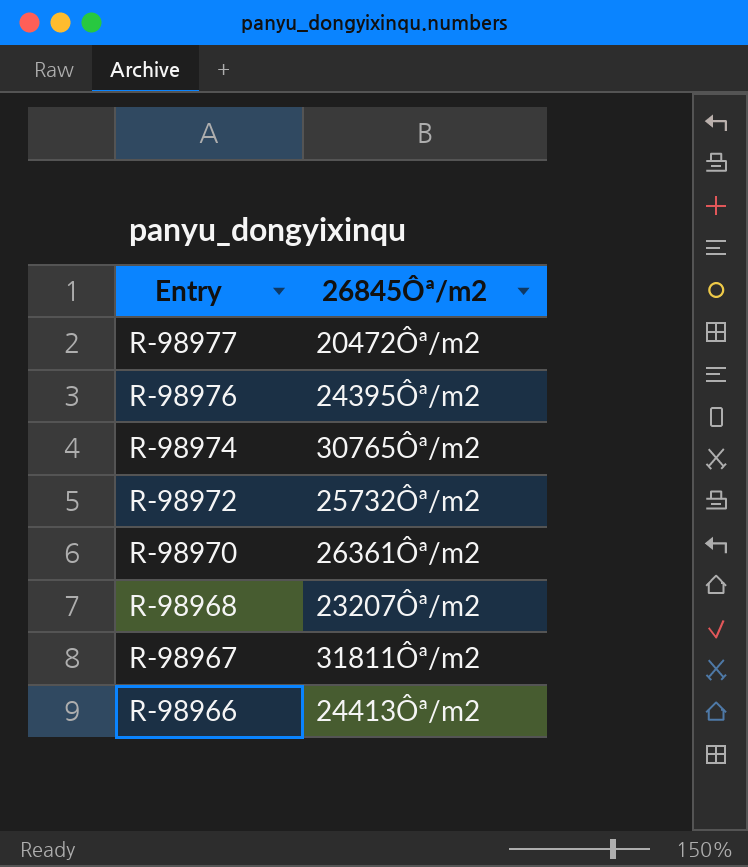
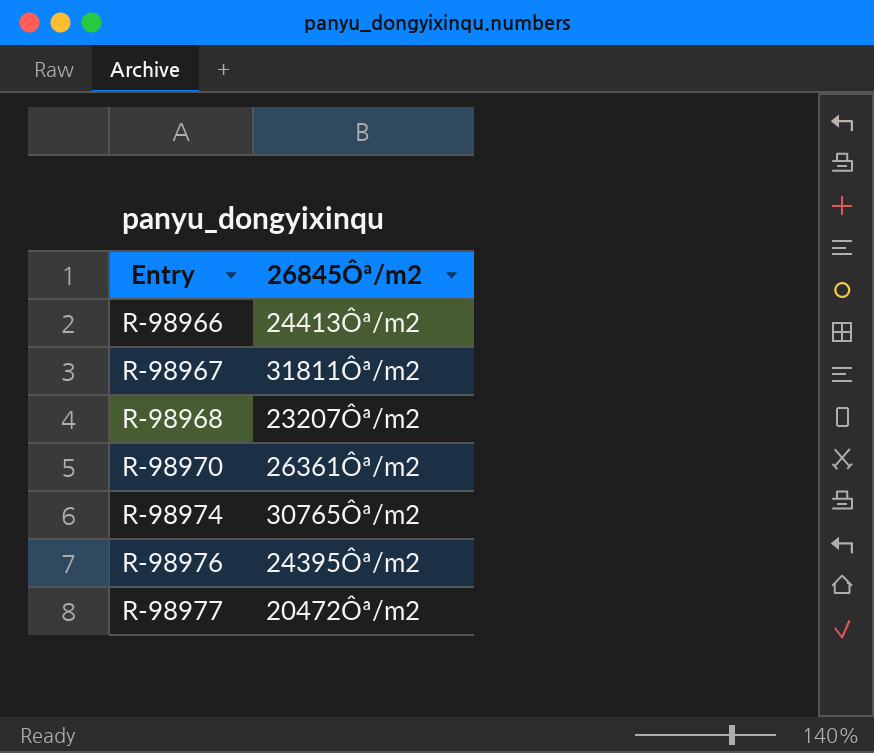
row order: Entry descending -> Entry ascending
row R-98972: 25732Ôª/m2 -> none

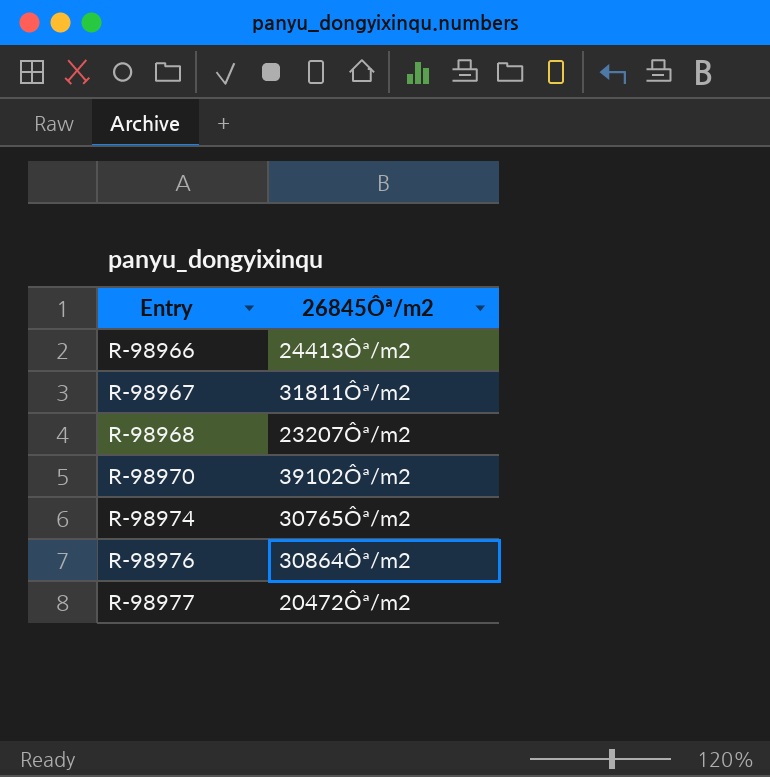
R-98970 | 26845Ôª/m2: 26361Ôª/m2 -> 39102Ôª/m2
R-98976 | 26845Ôª/m2: 24395Ôª/m2 -> 30864Ôª/m2

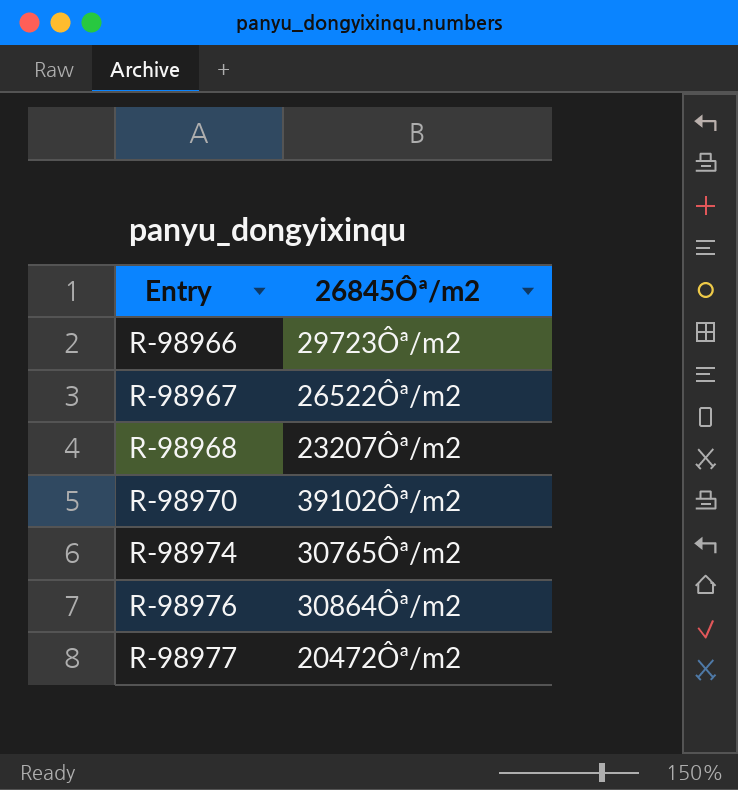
R-98966 | 26845Ôª/m2: 24413Ôª/m2 -> 29723Ôª/m2
R-98967 | 26845Ôª/m2: 31811Ôª/m2 -> 26522Ôª/m2

